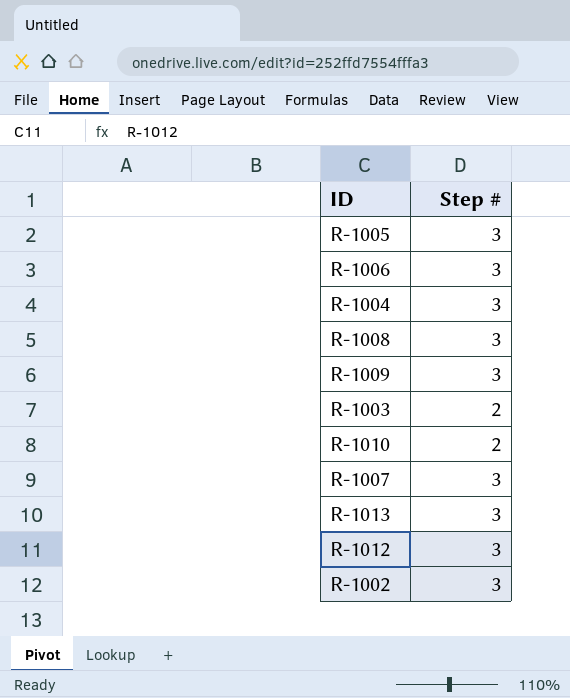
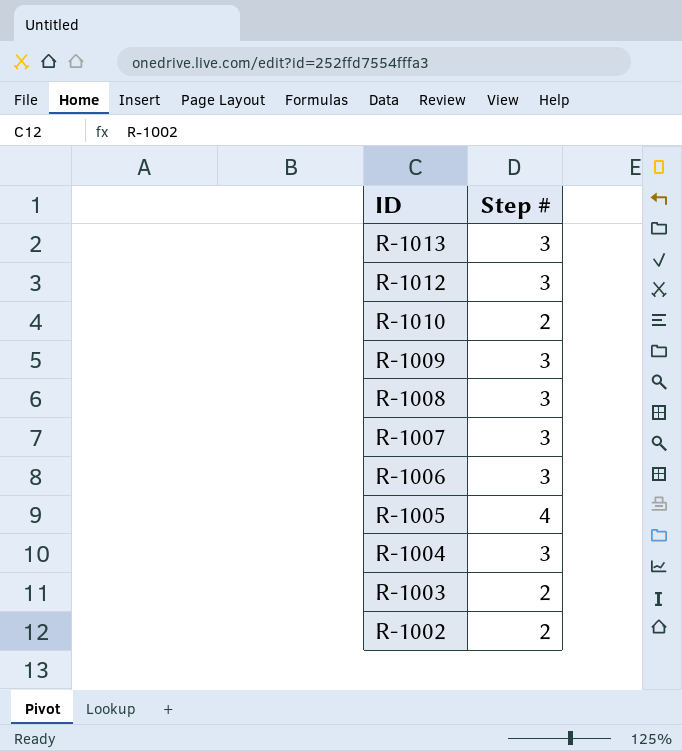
row order: none -> ID descending
R-1005 | Step #: 3 -> 4
R-1002 | Step #: 3 -> 2

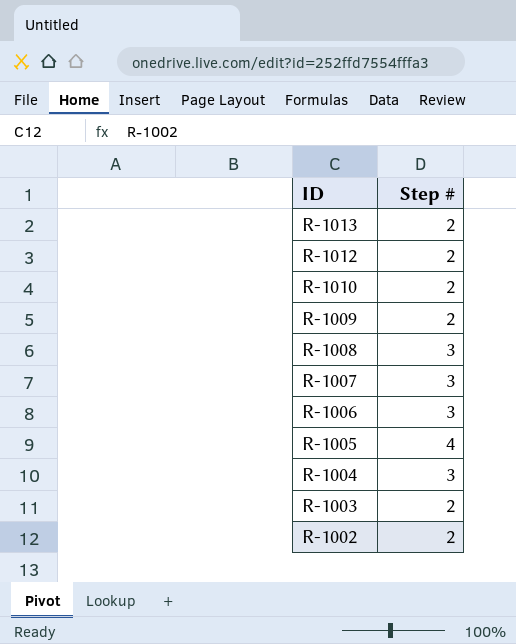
R-1013 | Step #: 3 -> 2
R-1012 | Step #: 3 -> 2
R-1009 | Step #: 3 -> 2

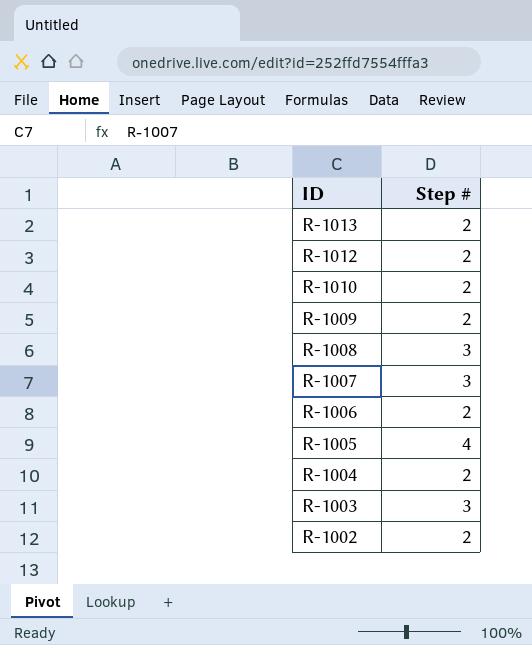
R-1006 | Step #: 3 -> 2
R-1004 | Step #: 3 -> 2
R-1003 | Step #: 2 -> 3

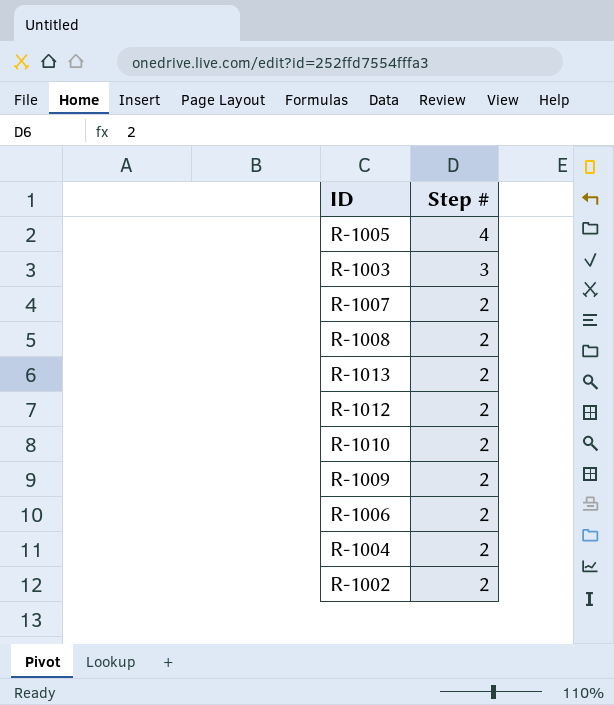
row order: ID descending -> Step # descending
R-1007 | Step #: 3 -> 2
R-1008 | Step #: 3 -> 2

